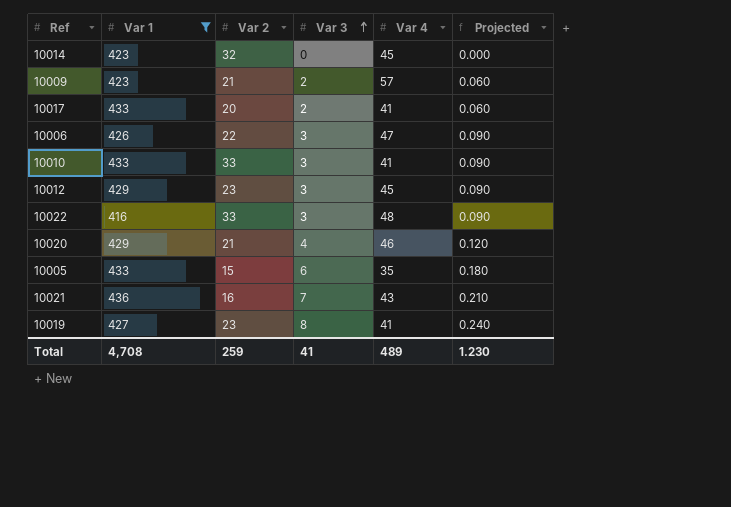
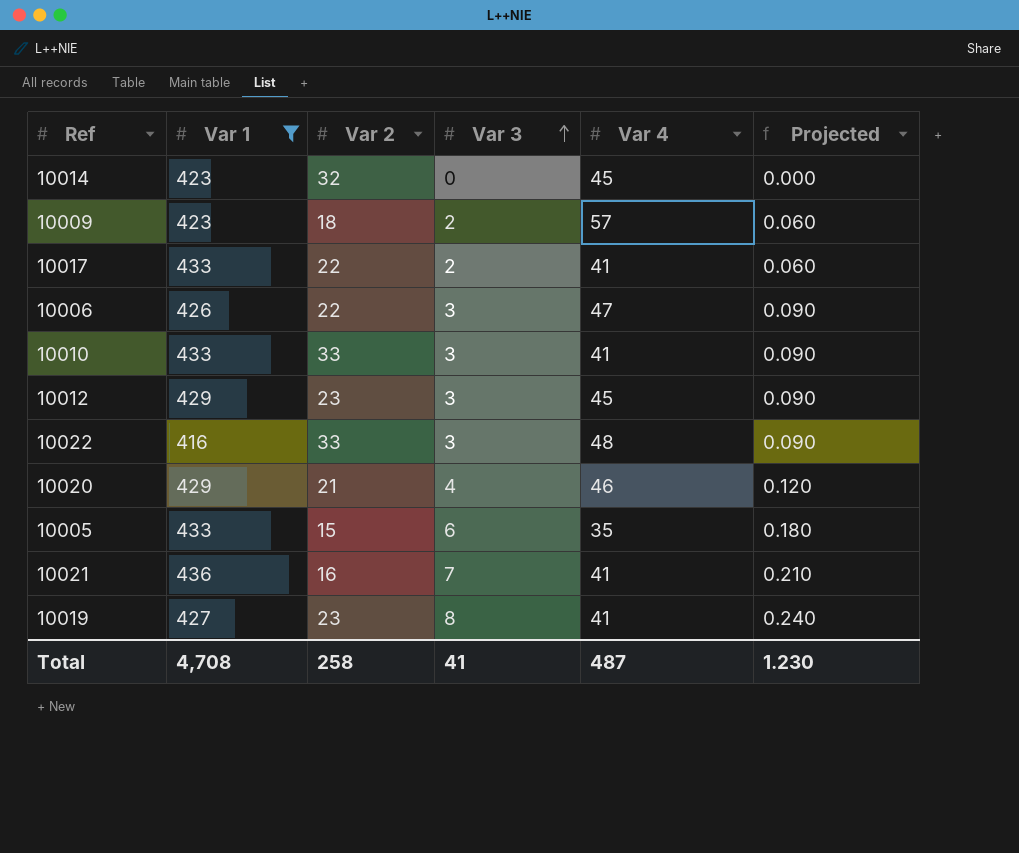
10009 | Var 2: 21 -> 18
10017 | Var 2: 20 -> 22
10021 | Var 4: 43 -> 41
Total | Var 2: 259 -> 258
Total | Var 4: 489 -> 487

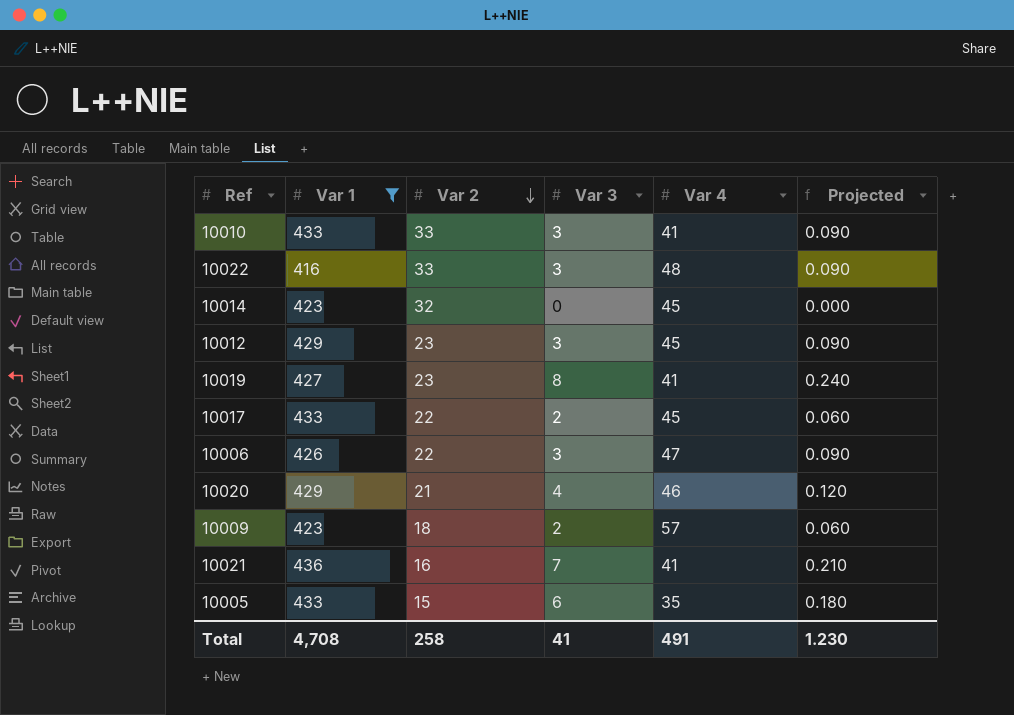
row order: Var 3 ascending -> Var 2 descending
10017 | Var 4: 41 -> 45
Total | Var 4: 487 -> 491

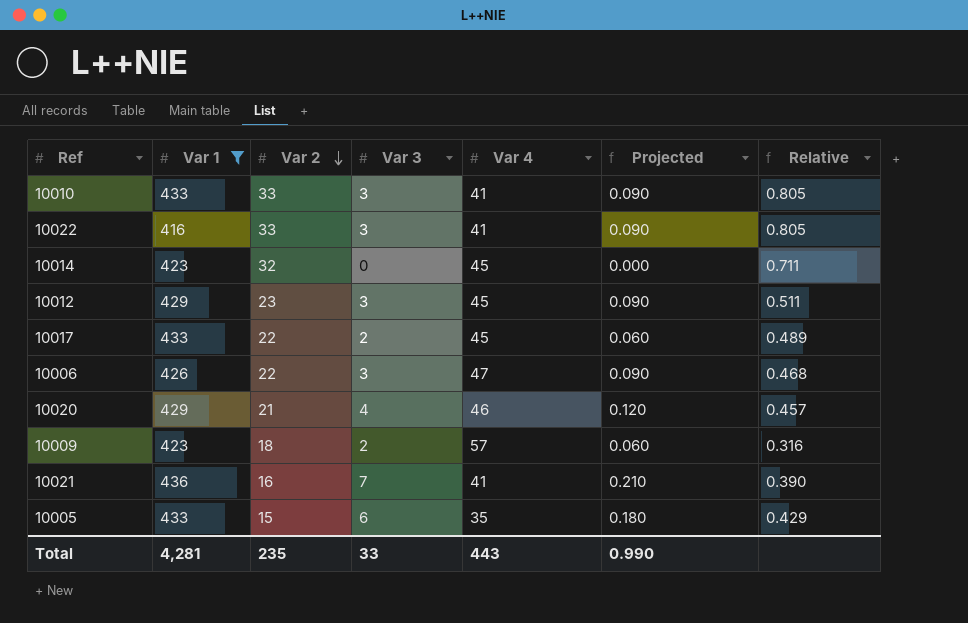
column Relative | formula: none -> [Var 2] / [Var 4]
row 10019: 427 | 23 | 8 | 41 | 0.240 -> none
10022 | Var 4: 48 -> 41
Total | Var 1: 4,708 -> 4,281
Total | Var 2: 258 -> 235
Total | Var 3: 41 -> 33
Total | Var 4: 491 -> 443
Total | Projected: 1.230 -> 0.990

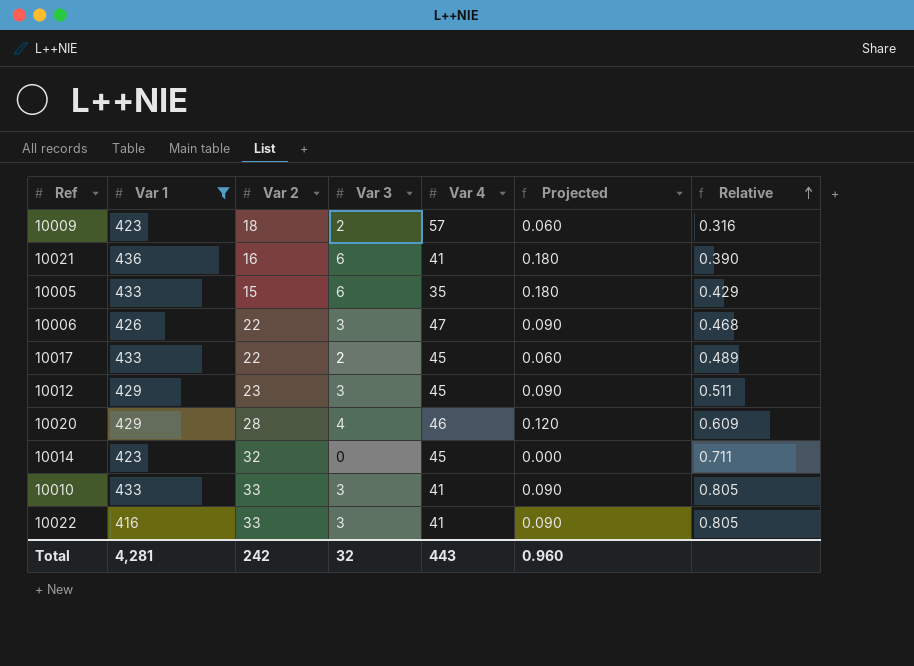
row order: Var 2 descending -> Relative ascending
10021 | Var 3: 7 -> 6
10021 | Projected: 0.210 -> 0.180
10020 | Var 2: 21 -> 28
10020 | Relative: 0.457 -> 0.609
Total | Var 2: 235 -> 242
Total | Var 3: 33 -> 32
Total | Projected: 0.990 -> 0.960

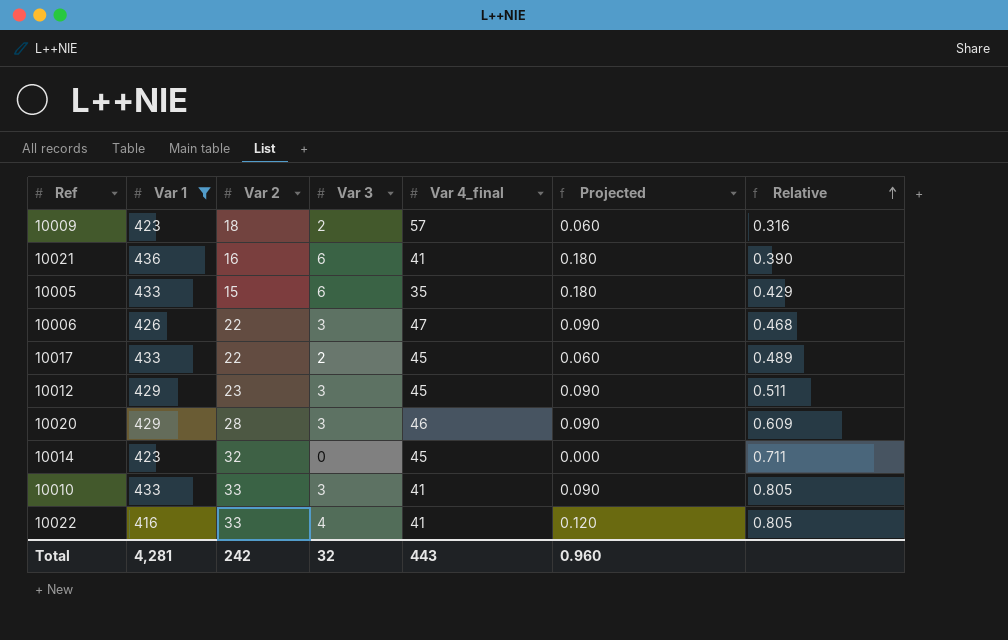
column name: Var 4 -> Var 4_final
10020 | Var 3: 4 -> 3
10020 | Projected: 0.120 -> 0.090
10022 | Var 3: 3 -> 4
10022 | Projected: 0.090 -> 0.120

